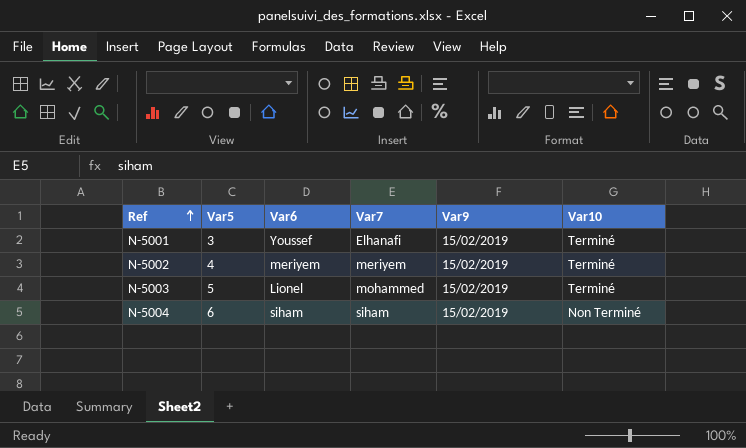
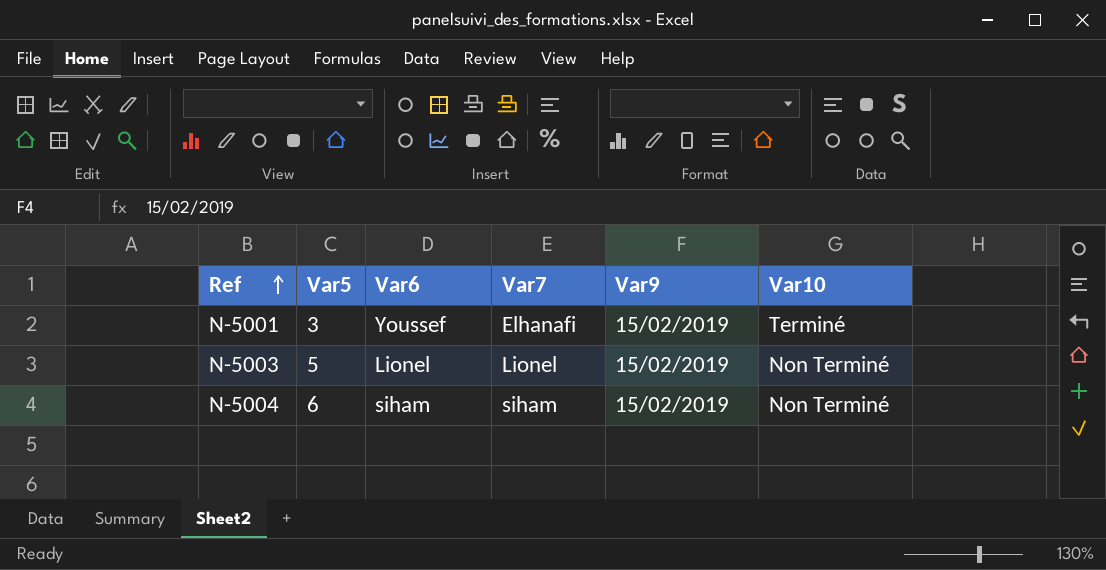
row N-5002: 4 | meriyem | meriyem | 15/02/2019 | Terminé -> none
N-5003 | Var7: mohammed -> Lionel
N-5003 | Var10: Terminé -> Non Terminé

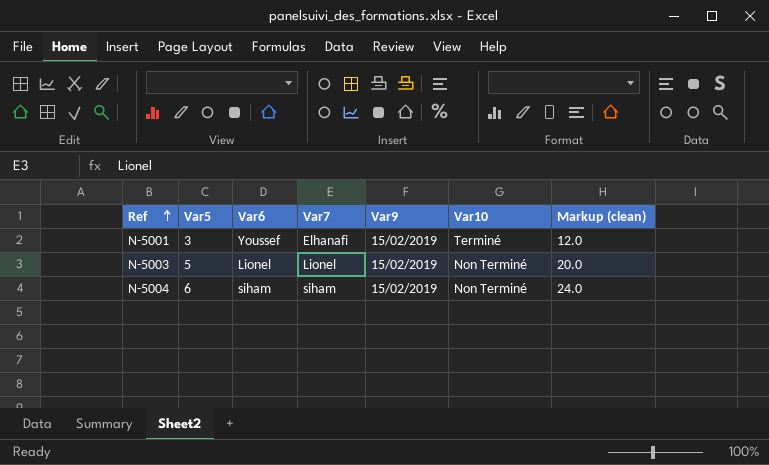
column Markup (clean) | formula: none -> [Var5] * 4

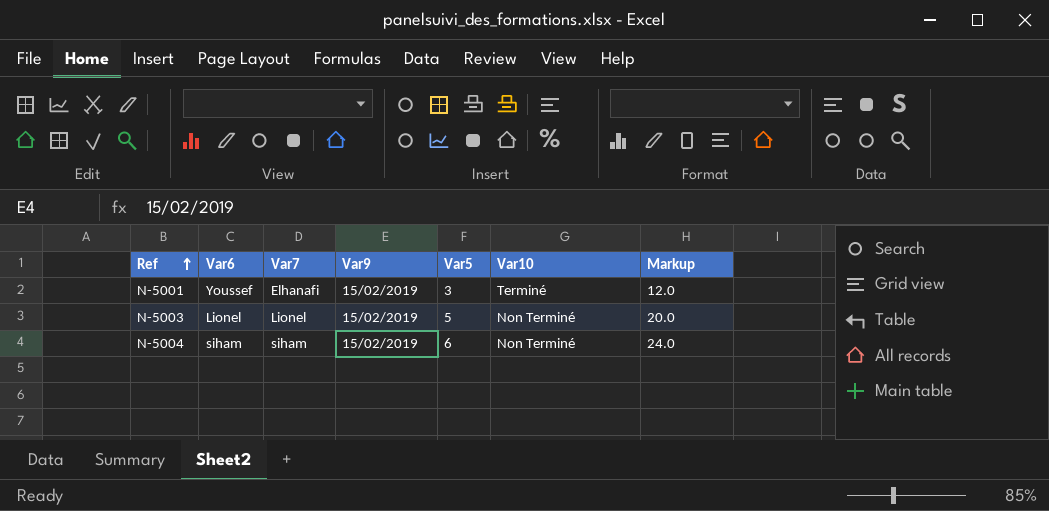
column Var5 | position: 2 -> 5
column name: Markup (clean) -> Markup

